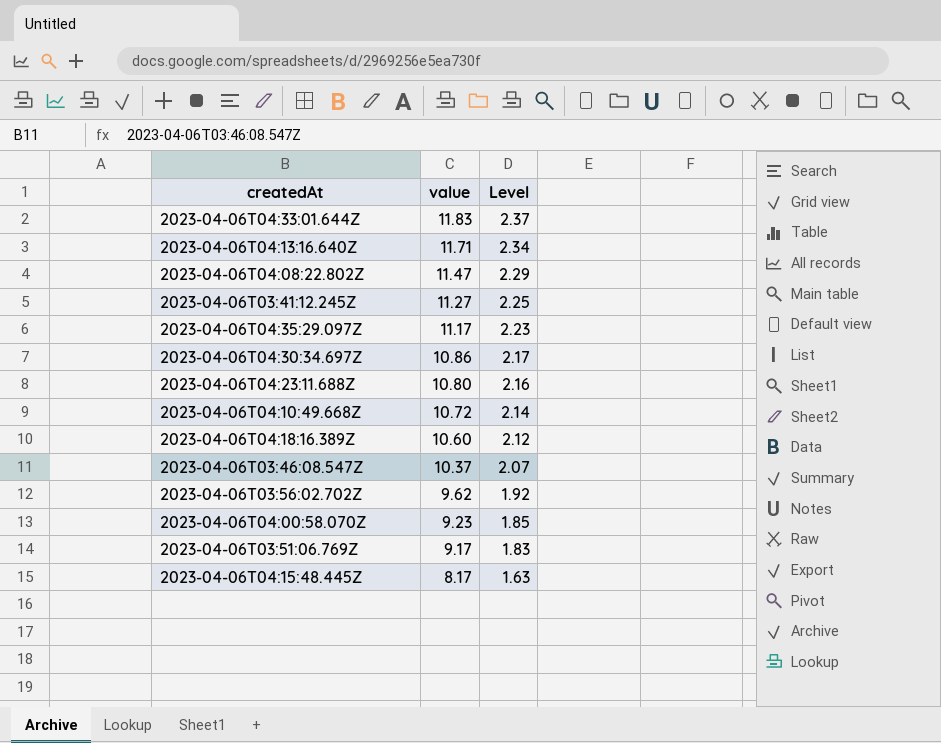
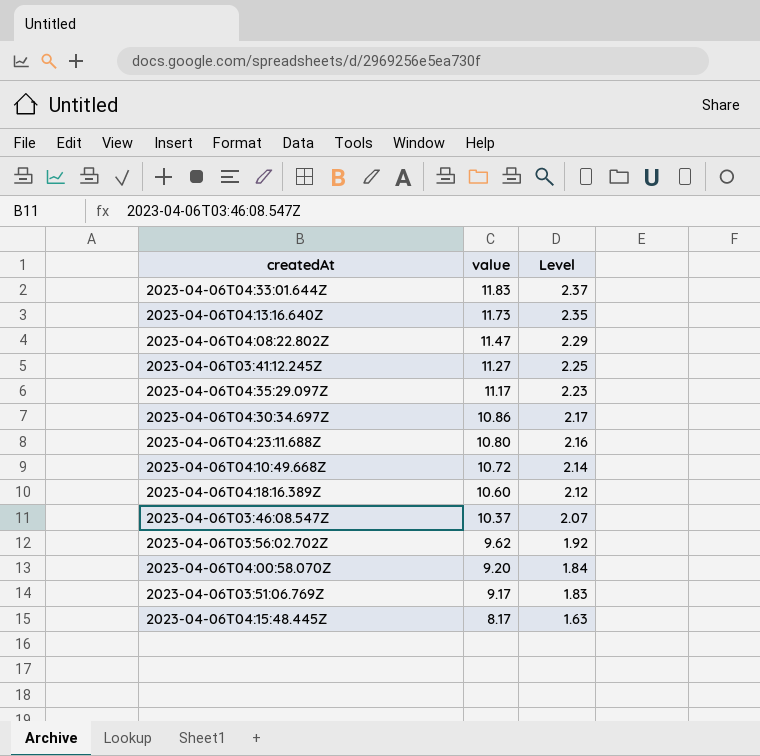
2023-04-06T04:13:16.640Z | value: 11.71 -> 11.73
2023-04-06T04:13:16.640Z | Level: 2.34 -> 2.35
2023-04-06T04:00:58.070Z | value: 9.23 -> 9.20
2023-04-06T04:00:58.070Z | Level: 1.85 -> 1.84

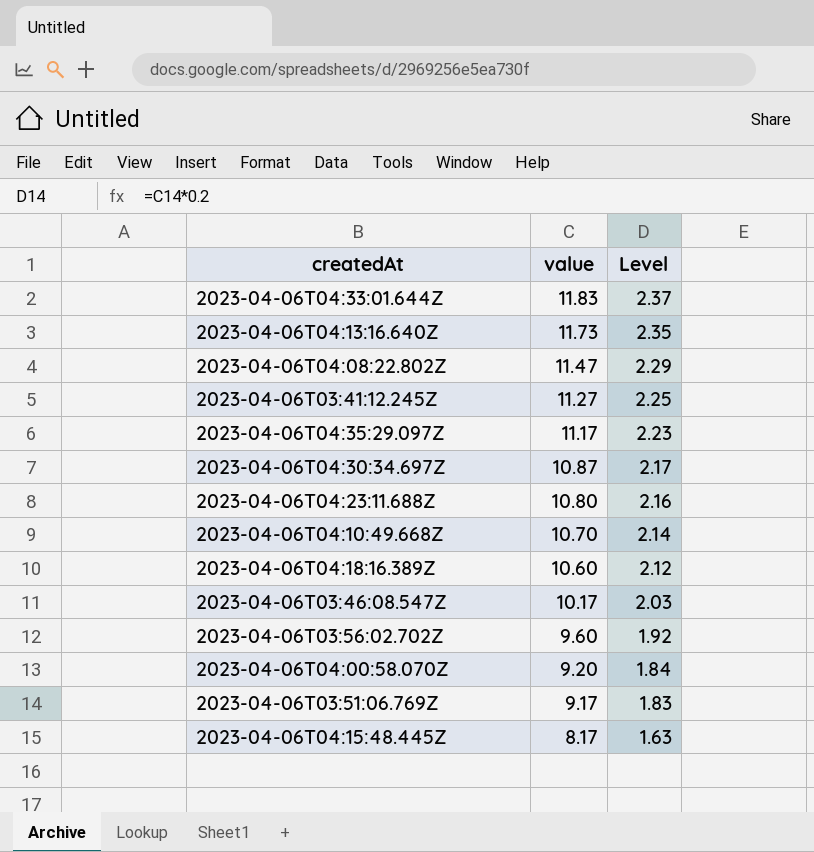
2023-04-06T04:30:34.697Z | value: 10.86 -> 10.87
2023-04-06T04:10:49.668Z | value: 10.72 -> 10.70
2023-04-06T03:46:08.547Z | value: 10.37 -> 10.17
2023-04-06T03:46:08.547Z | Level: 2.07 -> 2.03
2023-04-06T03:56:02.702Z | value: 9.62 -> 9.60

